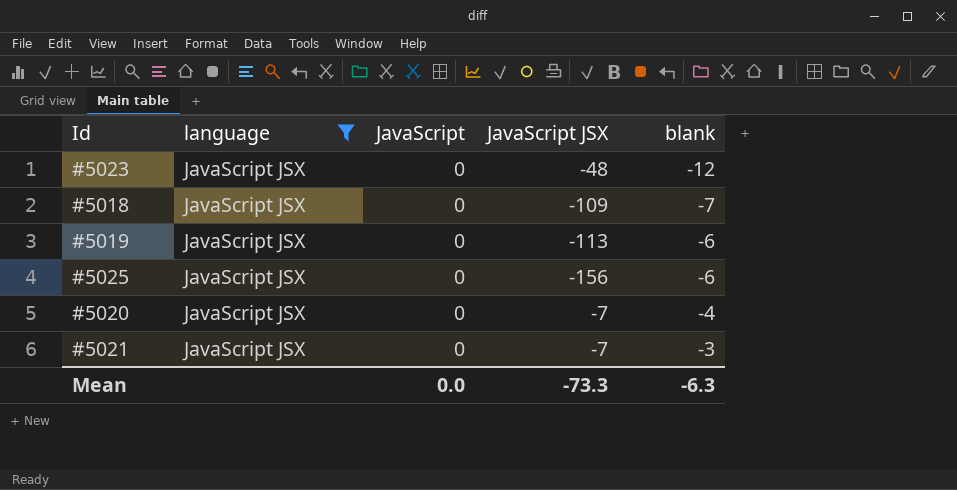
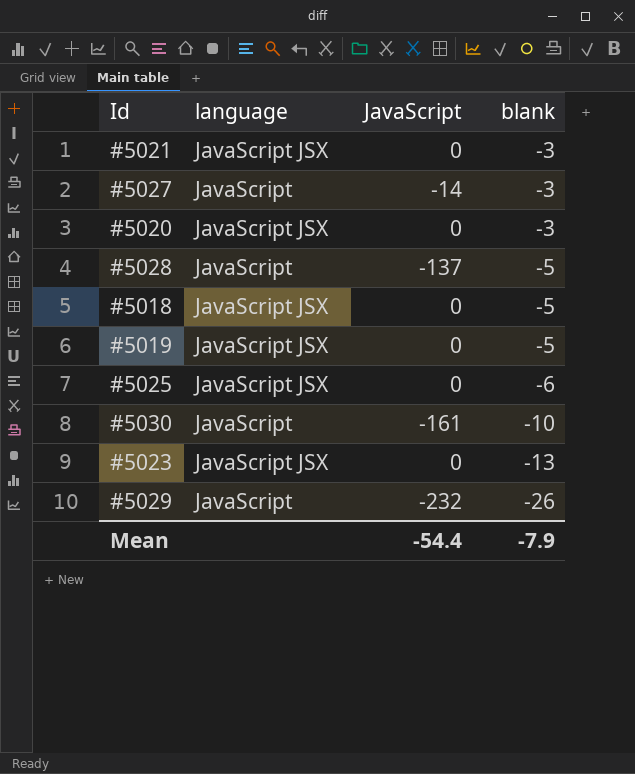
filter: language = JavaScript JSX -> none
row order: blank ascending -> blank descending
column JavaScript JSX | position: 4 -> none
#5020 | blank: -4 -> -3
#5018 | blank: -7 -> -5
#5019 | blank: -6 -> -5
#5023 | blank: -12 -> -13
Mean | JavaScript: 0.0 -> -54.4
Mean | blank: -6.3 -> -7.9

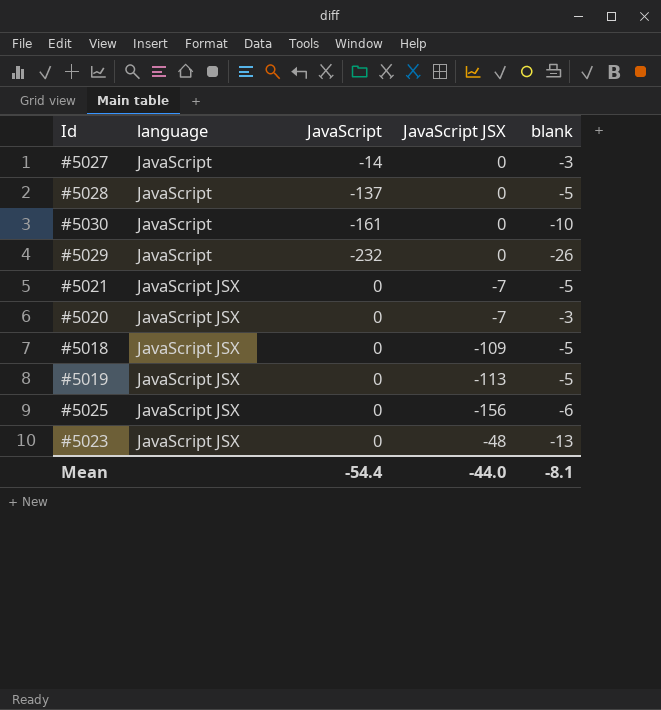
row order: blank descending -> language ascending
column JavaScript JSX | position: none -> 4
#5021 | blank: -3 -> -5
Mean | blank: -7.9 -> -8.1

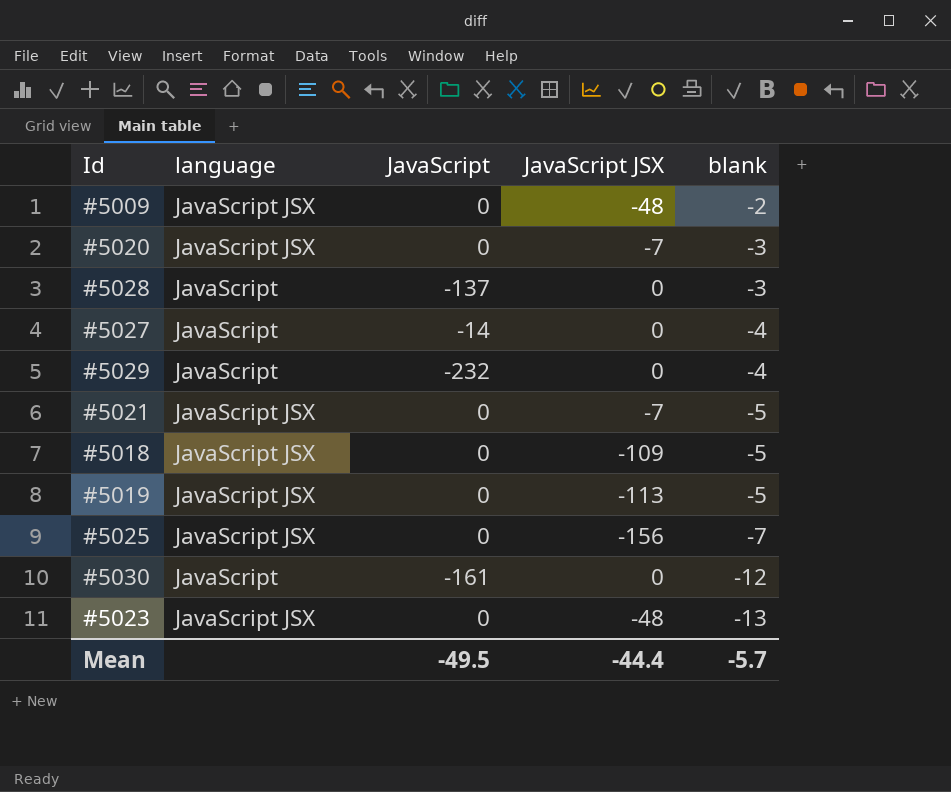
row order: language ascending -> blank descending
row #5009: none -> JavaScript JSX | 0 | -48 | -2
#5028 | blank: -5 -> -3
#5027 | blank: -3 -> -4
#5029 | blank: -26 -> -4
#5025 | blank: -6 -> -7
#5030 | blank: -10 -> -12
Mean | JavaScript: -54.4 -> -49.5
Mean | JavaScript JSX: -44.0 -> -44.4
Mean | blank: -8.1 -> -5.7

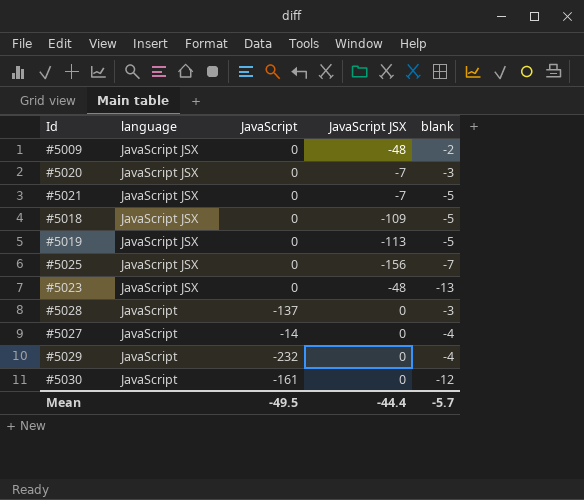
row order: blank descending -> language descending

